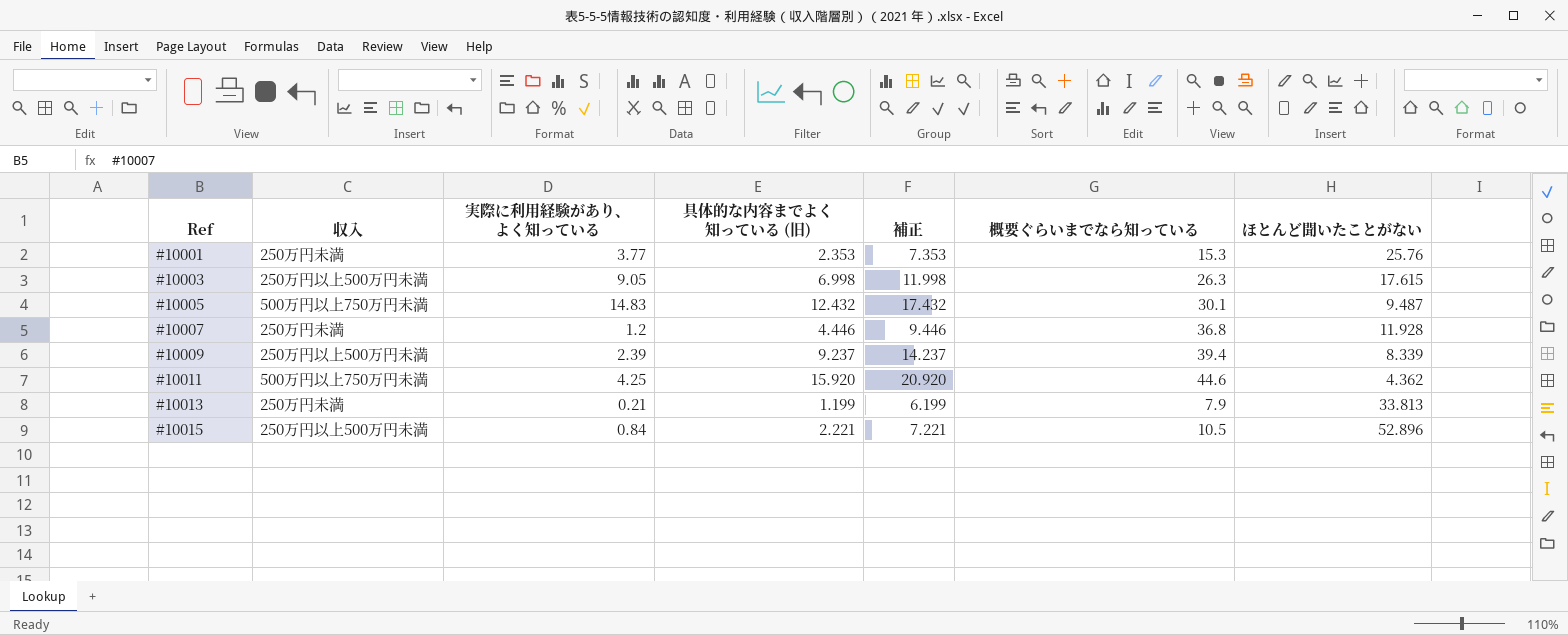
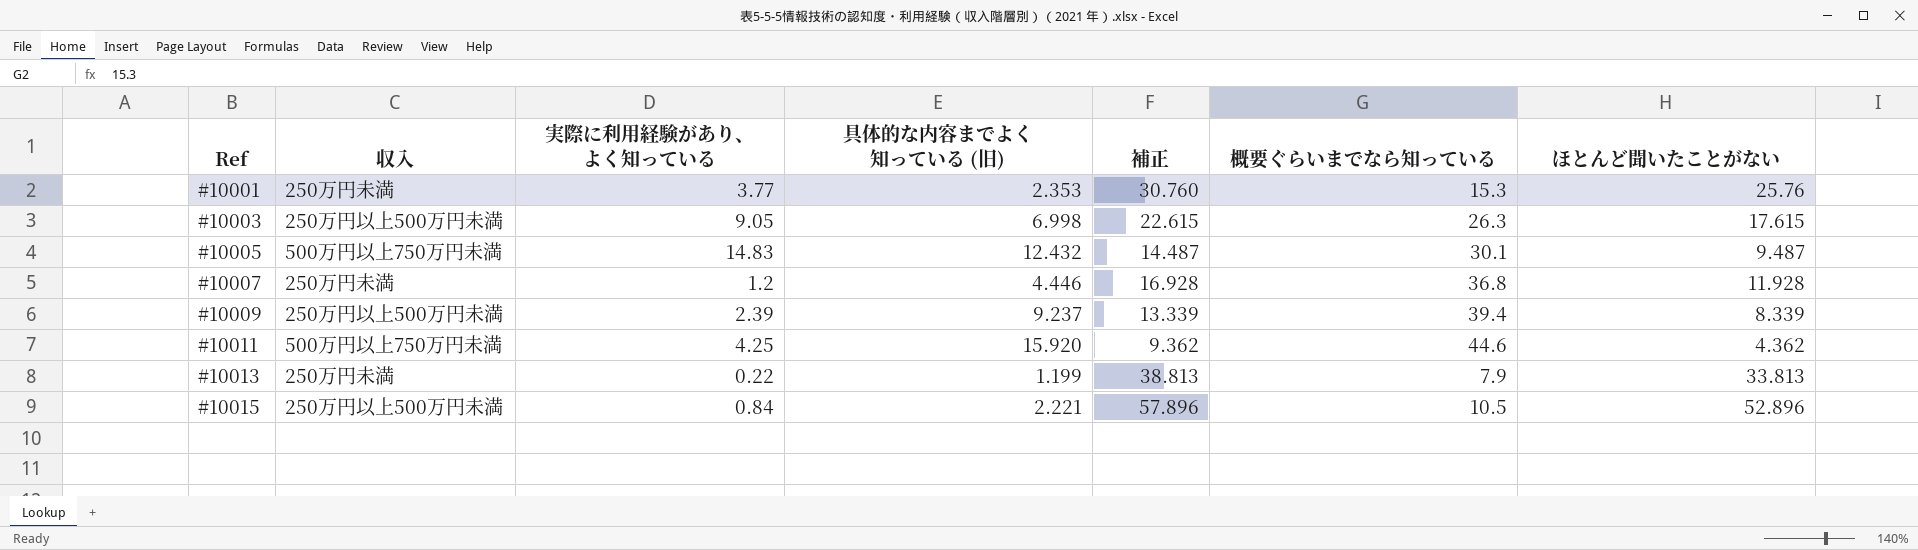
column 補正 | formula: [具体的な内容までよく知っている (旧)] + 5 -> [ほとんど聞いたことがない] + 5
#10013 | 実際に利用経験があり、よく知っている: 0.21 -> 0.22

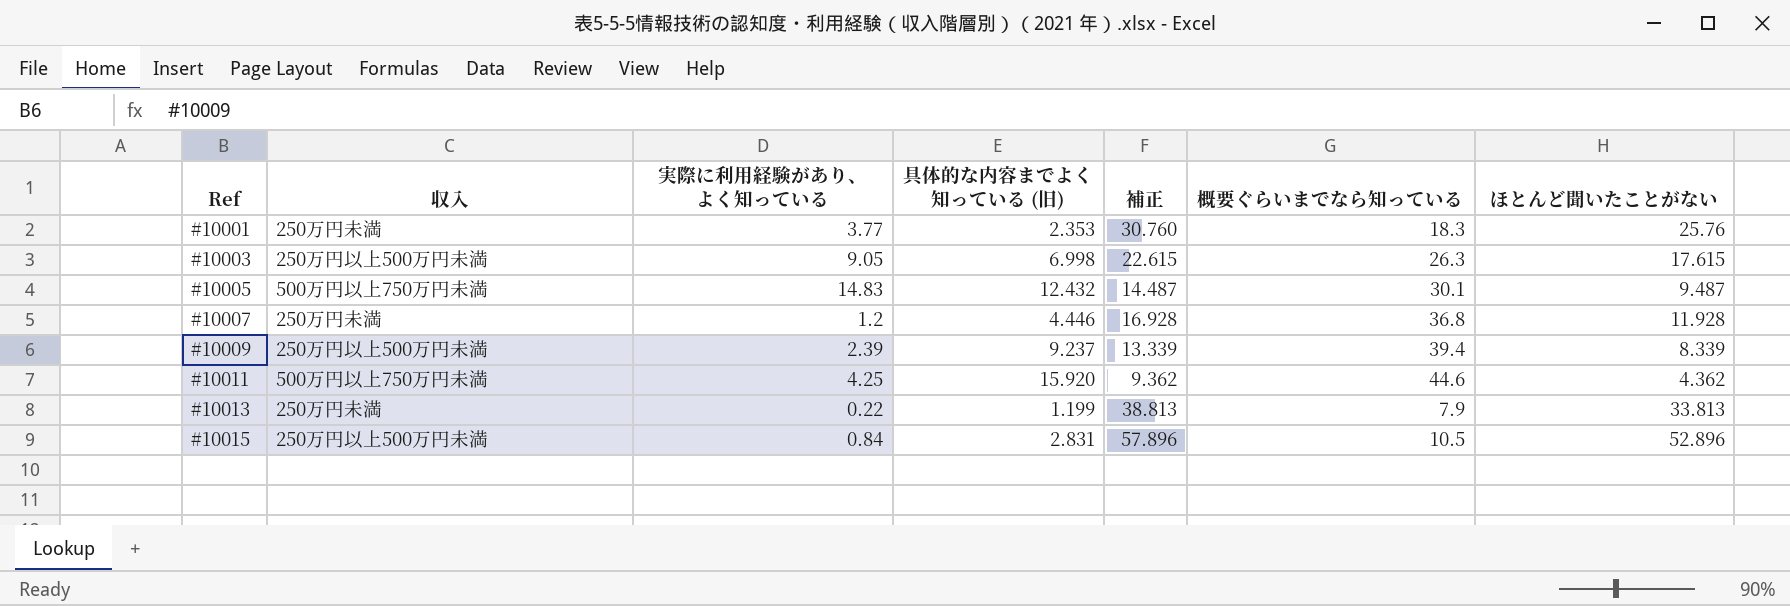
#10001 | 概要ぐらいまでなら知っている: 15.3 -> 18.3
#10015 | 具体的な内容までよく知っている (旧): 2.221 -> 2.831

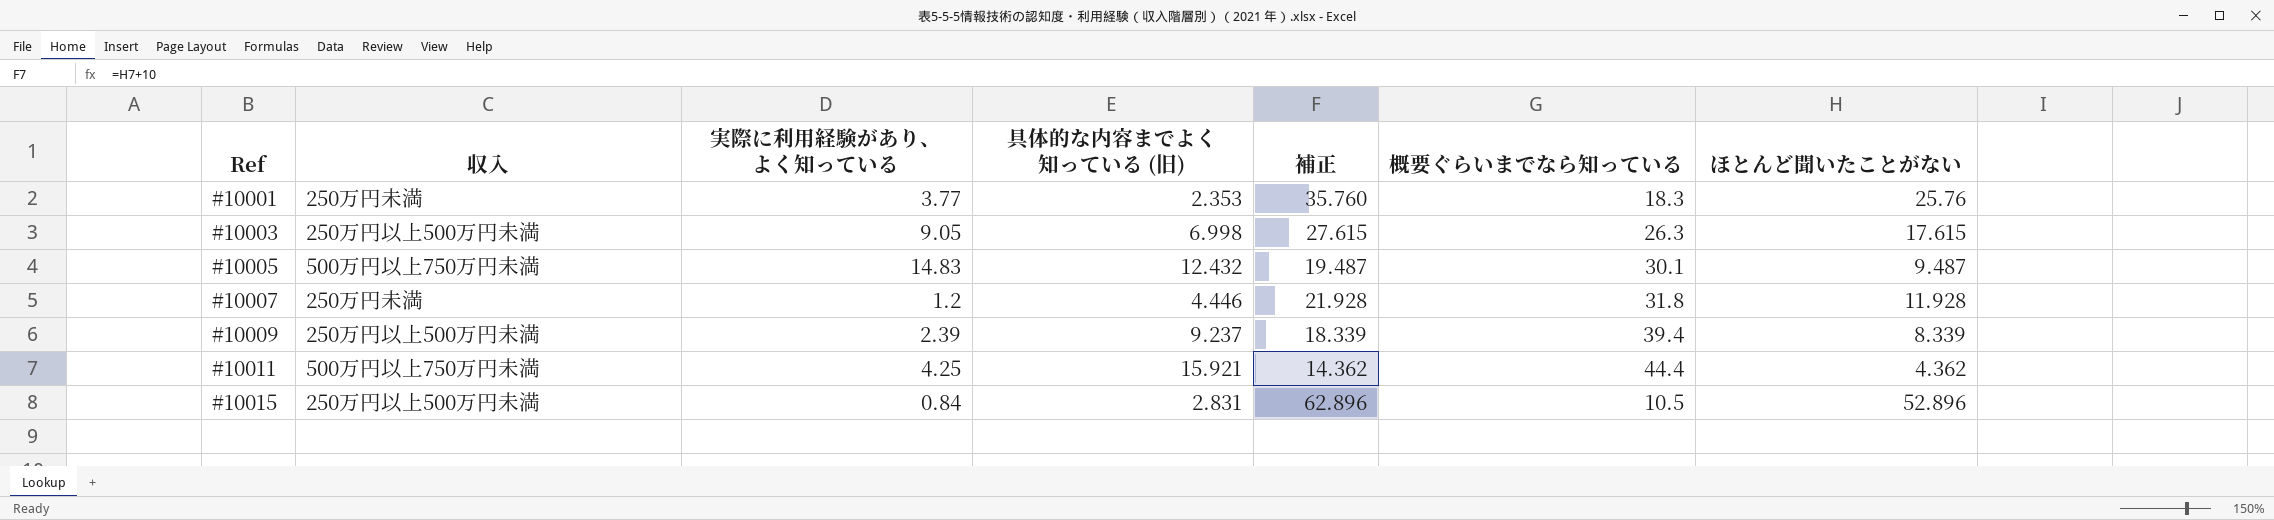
column 補正 | formula: [ほとんど聞いたことがない] + 5 -> [ほとんど聞いたことがない] + 10
row #10013: 250万円未満 | 0.22 | 1.199 | 38.813 | 7.9 | 33.813 -> none
#10007 | 概要ぐらいまでなら知っている: 36.8 -> 31.8
#10011 | 具体的な内容までよく知っている (旧): 15.920 -> 15.921
#10011 | 概要ぐらいまでなら知っている: 44.6 -> 44.4

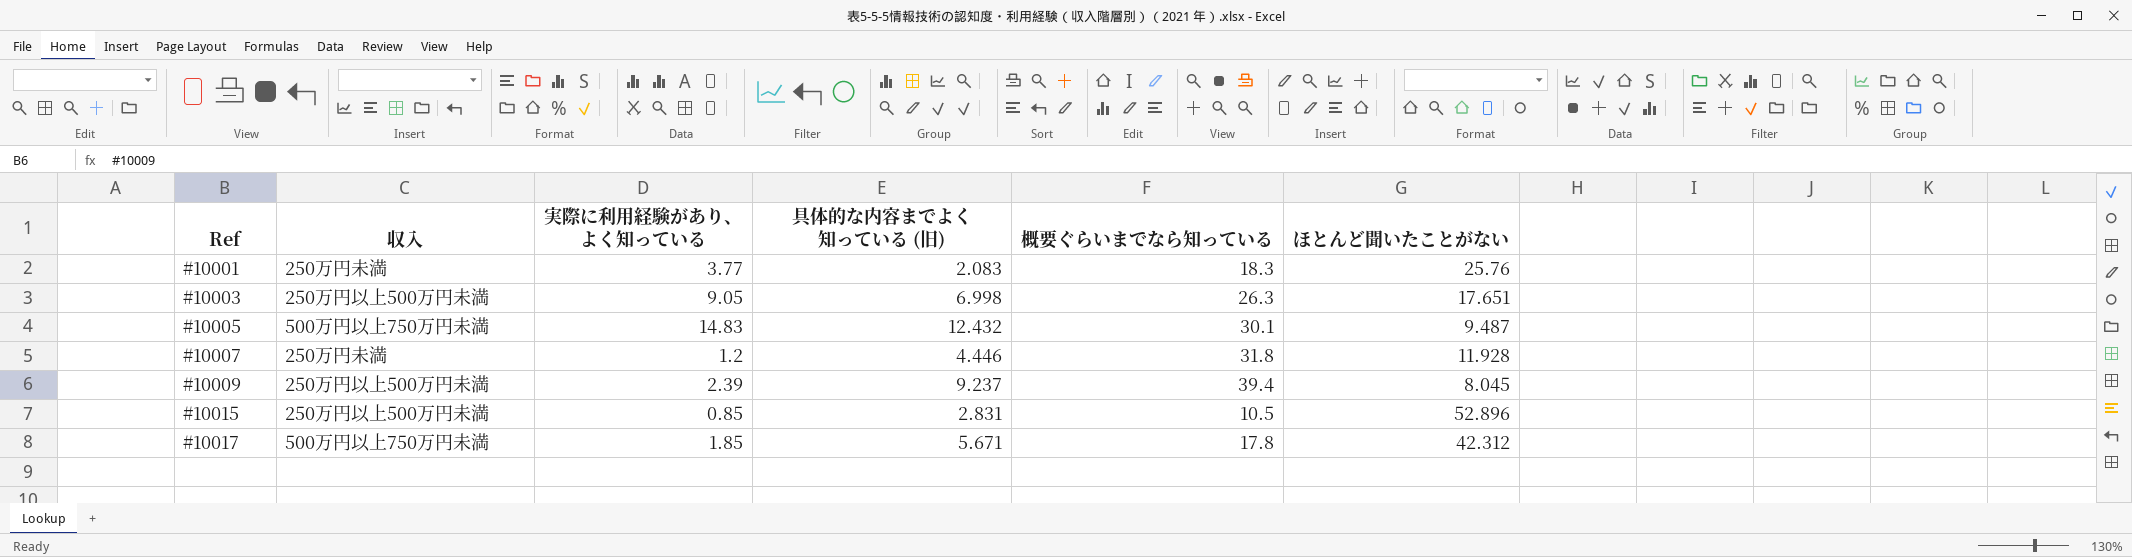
column 補正 | formula: [ほとんど聞いたことがない] + 10 -> none
row #10011: 500万円以上750万円未満 | 4.25 | 15.921 | 14.362 | 44.4 | 4.362 -> none
#10001 | 具体的な内容までよく知っている (旧): 2.353 -> 2.083
#10003 | ほとんど聞いたことがない: 17.615 -> 17.651
#10009 | ほとんど聞いたことがない: 8.339 -> 8.045
#10015 | 実際に利用経験があり、よく知っている: 0.84 -> 0.85
row #10017: none -> 500万円以上750万円未満 | 1.85 | 5.671 | 17.8 | 42.312

